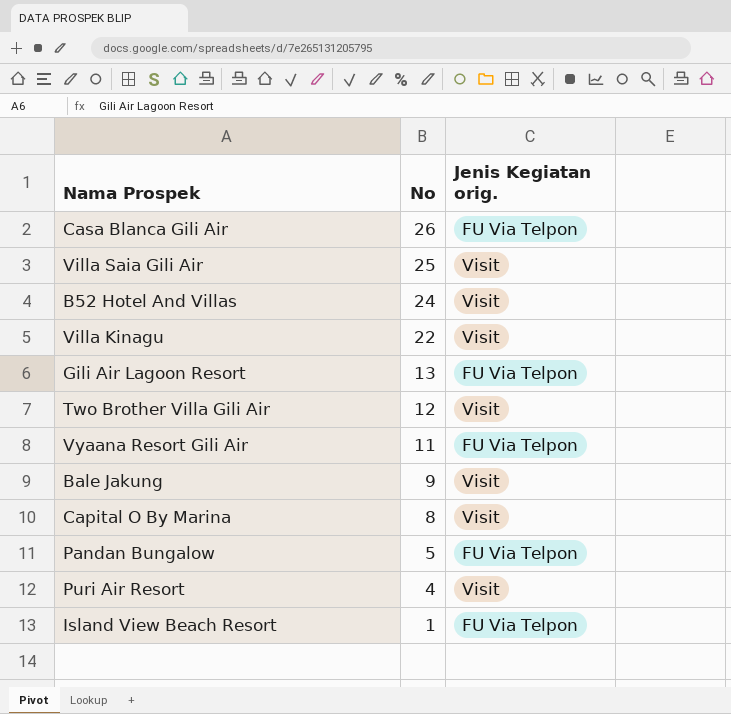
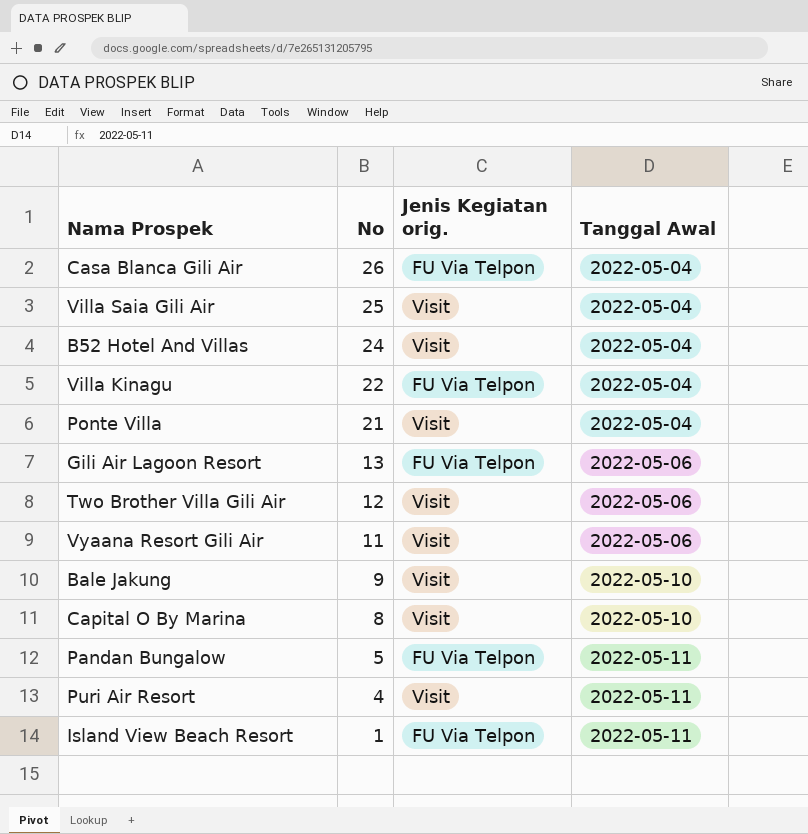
column Tanggal Awal | position: none -> 4
Villa Kinagu | Jenis Kegiatan orig.: Visit -> FU Via Telpon
row Ponte Villa: none -> 21 | Visit | 2022-05-04
Vyaana Resort Gili Air | Jenis Kegiatan orig.: FU Via Telpon -> Visit

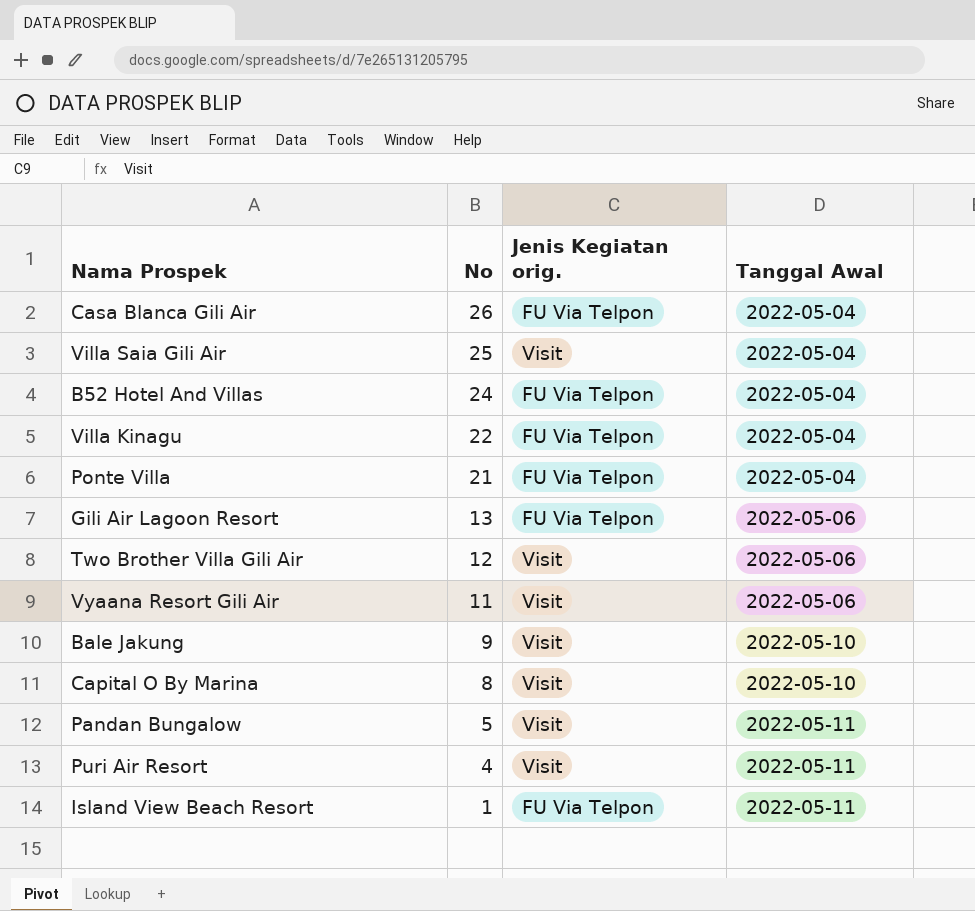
B52 Hotel And Villas | Jenis Kegiatan orig.: Visit -> FU Via Telpon
Ponte Villa | Jenis Kegiatan orig.: Visit -> FU Via Telpon
Pandan Bungalow | Jenis Kegiatan orig.: FU Via Telpon -> Visit

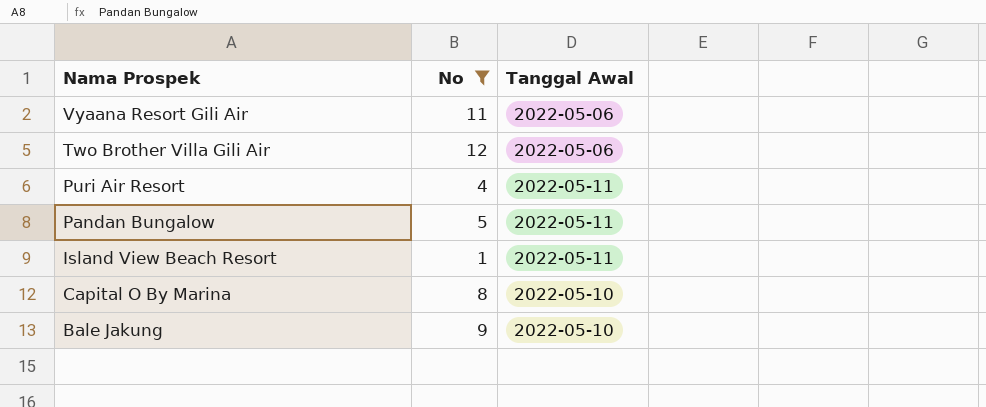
filter: none -> No <= 12
row order: No descending -> Nama Prospek descending
column Jenis Kegiatan orig. | position: 3 -> none

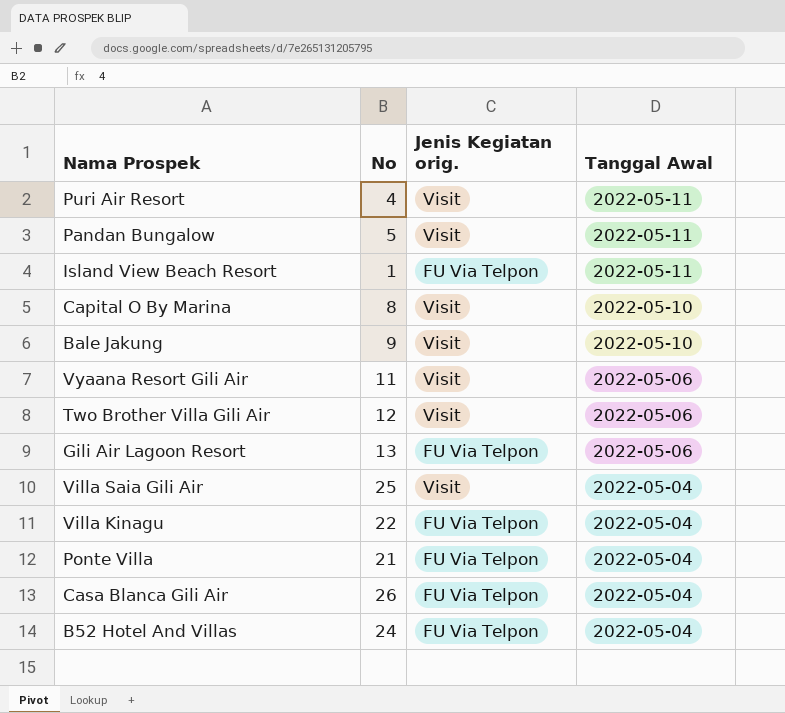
filter: No <= 12 -> none
row order: Nama Prospek descending -> Tanggal Awal descending
column Jenis Kegiatan orig. | position: none -> 3

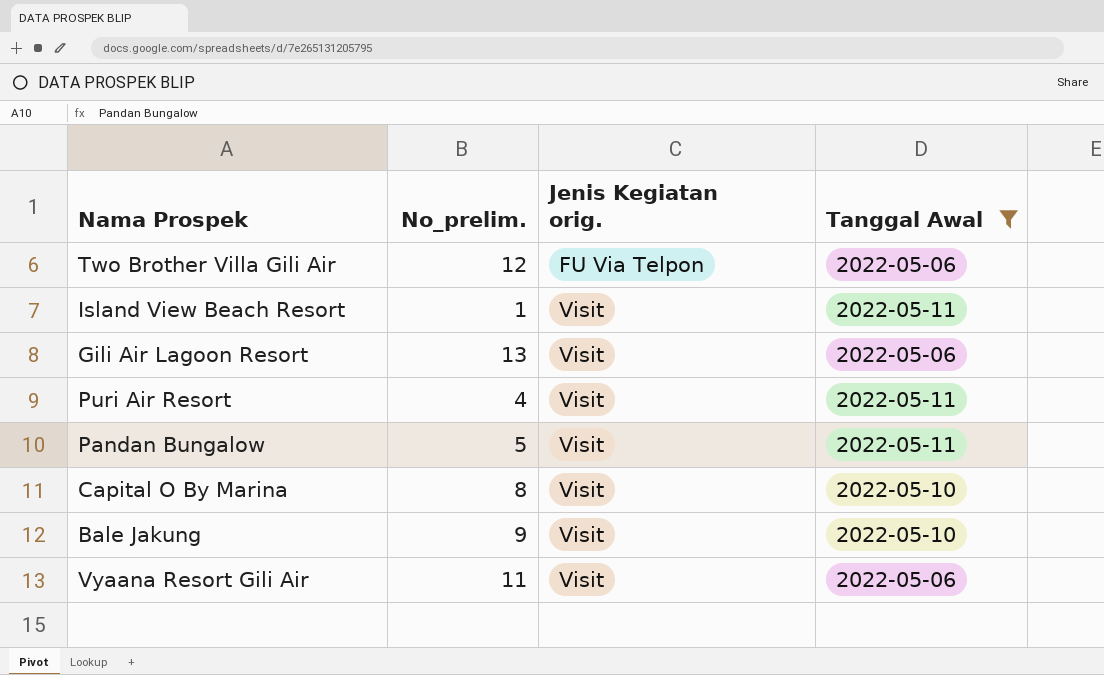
filter: none -> Tanggal Awal != 2022-05-04
row order: Tanggal Awal descending -> Jenis Kegiatan orig. ascending
column name: No -> No_prelim.
Two Brother Villa Gili Air | Jenis Kegiatan orig.: Visit -> FU Via Telpon
Island View Beach Resort | Jenis Kegiatan orig.: FU Via Telpon -> Visit
Gili Air Lagoon Resort | Jenis Kegiatan orig.: FU Via Telpon -> Visit

